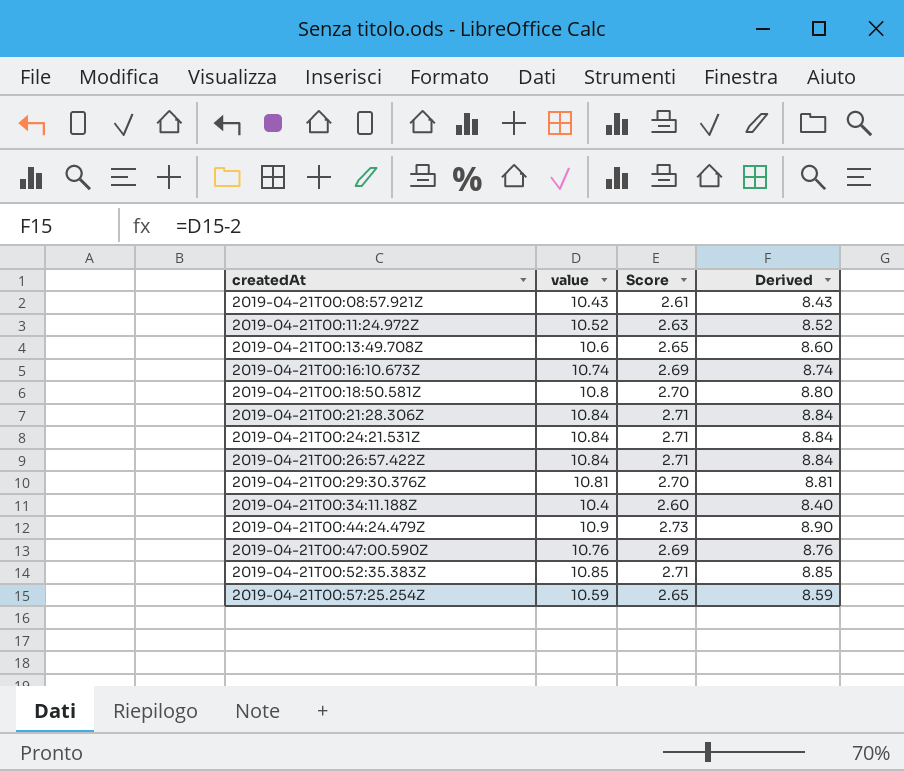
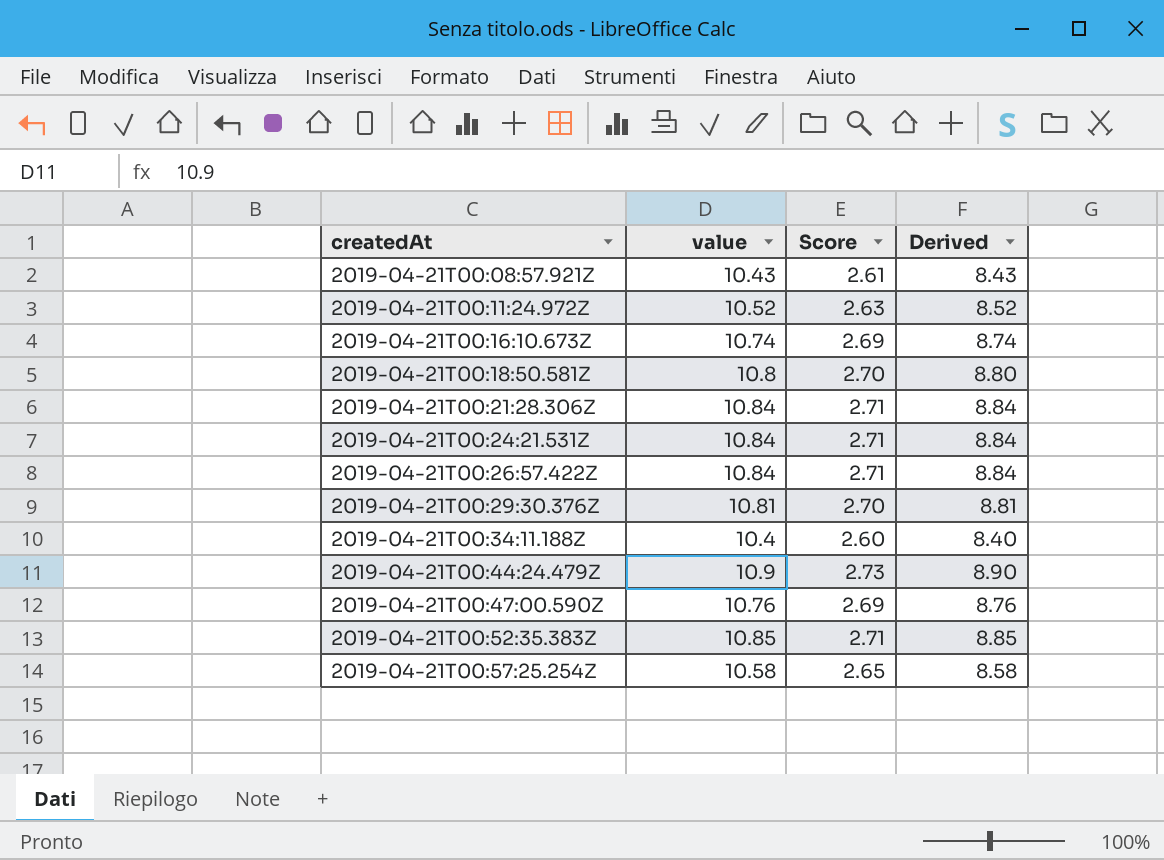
row 2019-04-21T00:13:49.708Z: 10.6 | 2.65 | 8.60 -> none
2019-04-21T00:57:25.254Z | value: 10.59 -> 10.58
2019-04-21T00:57:25.254Z | Derived: 8.59 -> 8.58

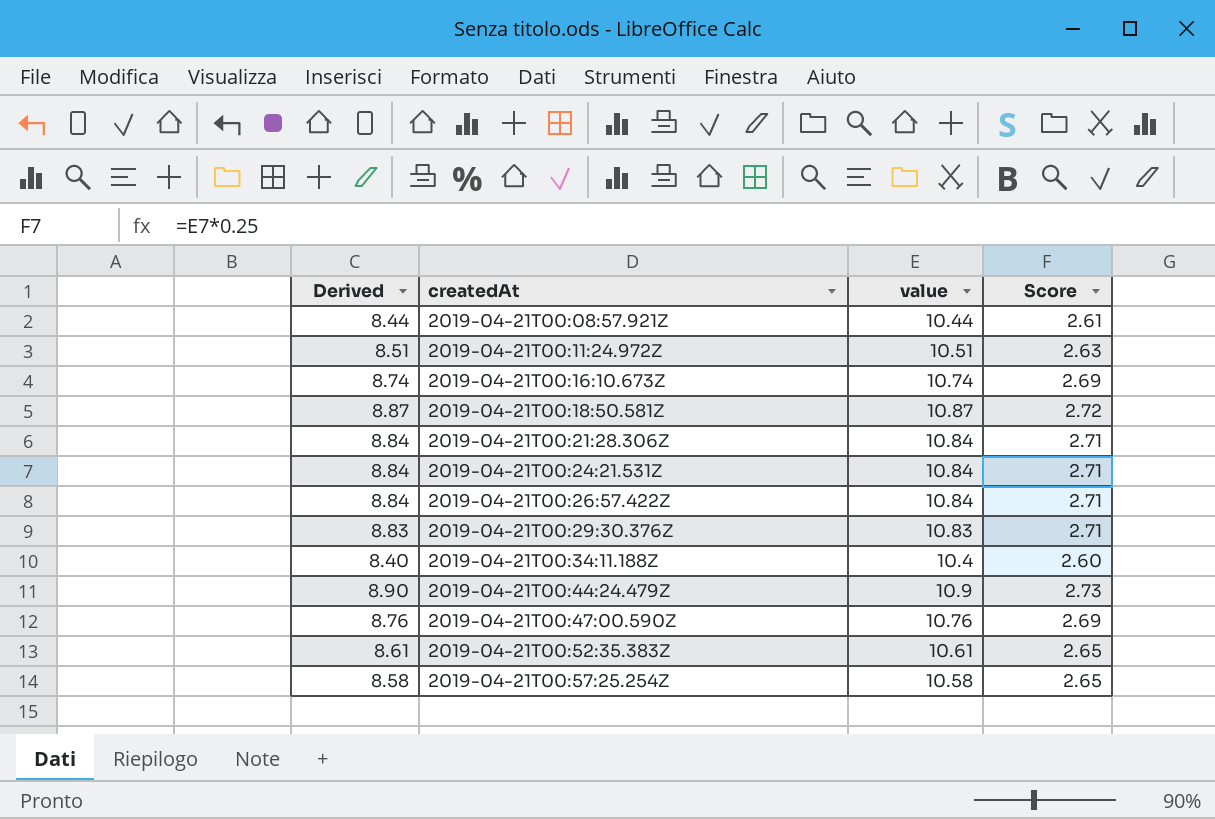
column Derived | position: 4 -> 1
2019-04-21T00:08:57.921Z | Derived: 8.43 -> 8.44
2019-04-21T00:08:57.921Z | value: 10.43 -> 10.44
2019-04-21T00:11:24.972Z | Derived: 8.52 -> 8.51
2019-04-21T00:11:24.972Z | value: 10.52 -> 10.51
2019-04-21T00:18:50.581Z | Derived: 8.80 -> 8.87
2019-04-21T00:18:50.581Z | value: 10.8 -> 10.87
2019-04-21T00:18:50.581Z | Score: 2.70 -> 2.72
2019-04-21T00:29:30.376Z | Derived: 8.81 -> 8.83
2019-04-21T00:29:30.376Z | value: 10.81 -> 10.83
2019-04-21T00:29:30.376Z | Score: 2.70 -> 2.71
2019-04-21T00:52:35.383Z | Derived: 8.85 -> 8.61
2019-04-21T00:52:35.383Z | value: 10.85 -> 10.61
2019-04-21T00:52:35.383Z | Score: 2.71 -> 2.65

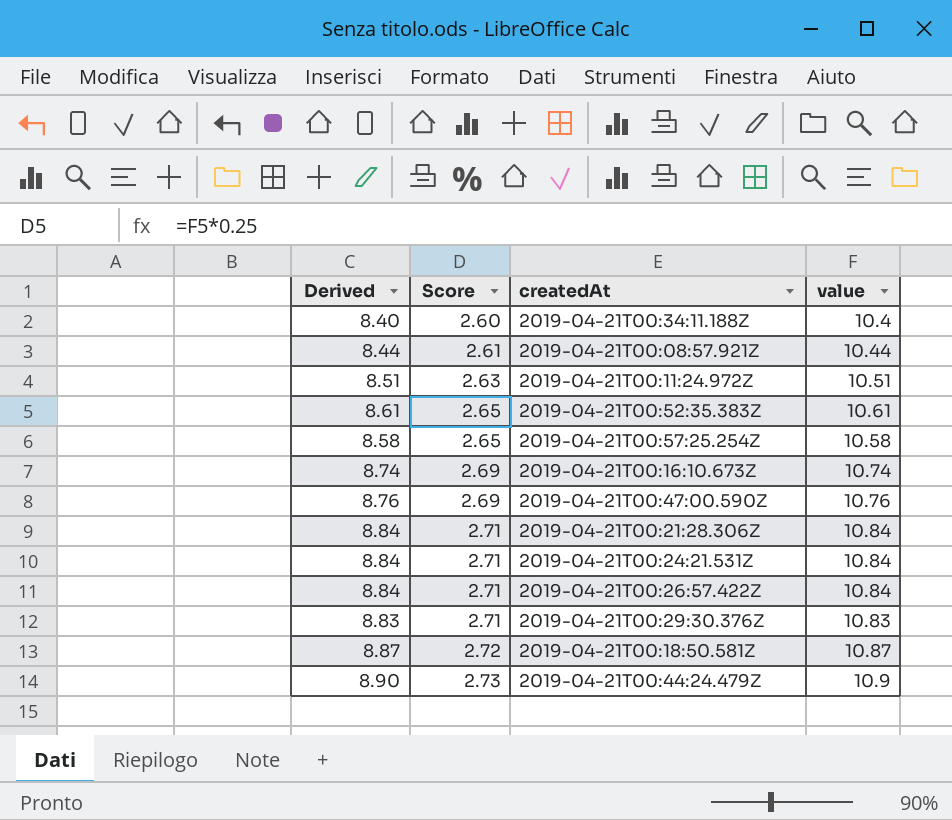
row order: createdAt ascending -> Score ascending
column Score | position: 4 -> 2

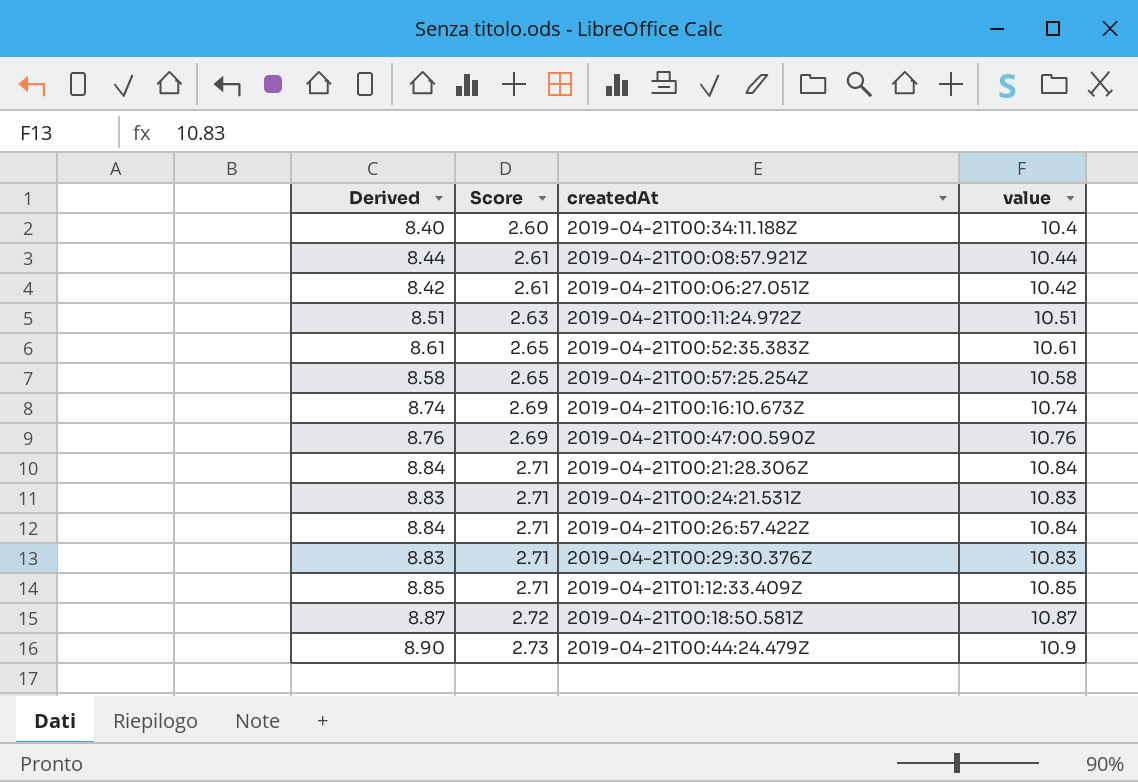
row 2019-04-21T00:06:27.051Z: none -> 8.42 | 2.61 | 10.42
2019-04-21T00:24:21.531Z | Derived: 8.84 -> 8.83
2019-04-21T00:24:21.531Z | value: 10.84 -> 10.83
row 2019-04-21T01:12:33.409Z: none -> 8.85 | 2.71 | 10.85

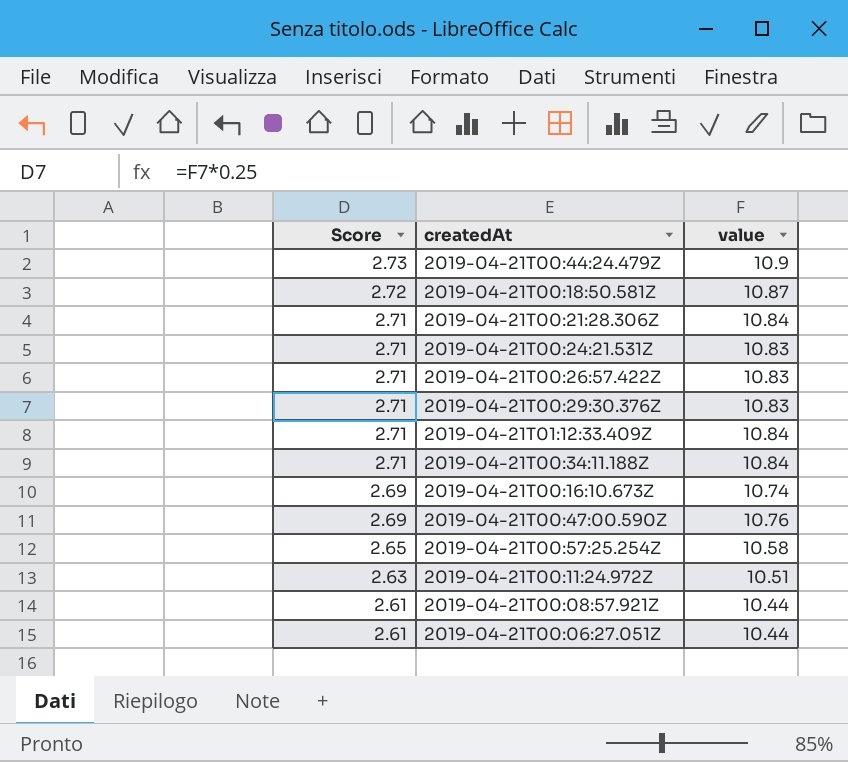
row order: Score ascending -> Score descending
column Derived | formula: [value] - 2 -> none
row 2019-04-21T00:52:35.383Z: 8.61 | 2.65 | 10.61 -> none
2019-04-21T00:26:57.422Z | value: 10.84 -> 10.83
2019-04-21T01:12:33.409Z | value: 10.85 -> 10.84
2019-04-21T00:34:11.188Z | Score: 2.60 -> 2.71
2019-04-21T00:34:11.188Z | value: 10.4 -> 10.84
2019-04-21T00:06:27.051Z | value: 10.42 -> 10.44

